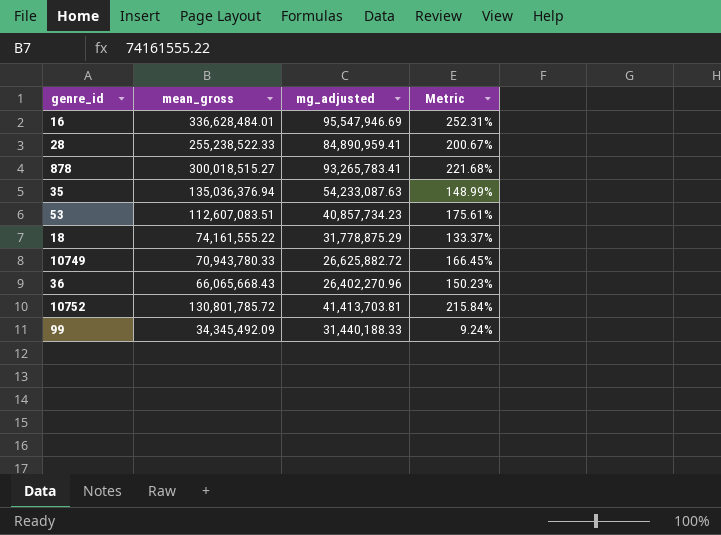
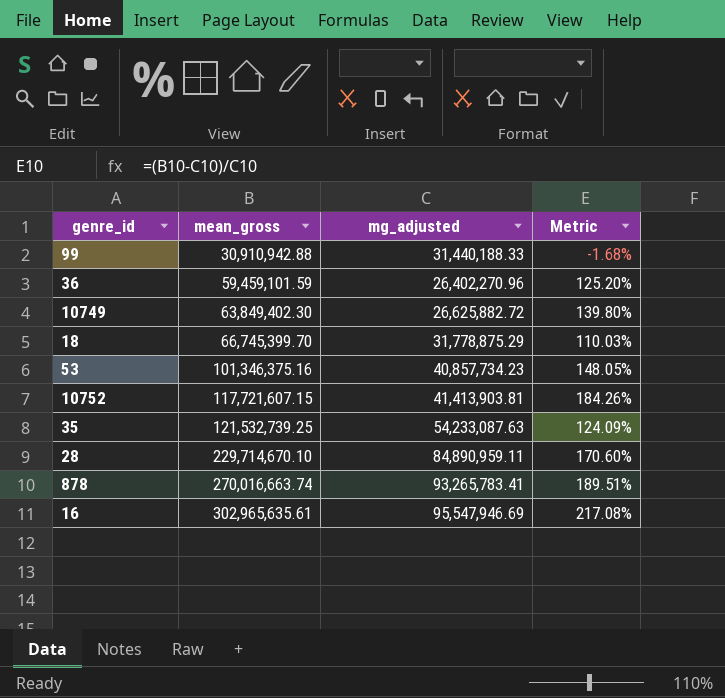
row order: none -> mean_gross ascending
99 | mean_gross: 34,345,492.09 -> 30,910,942.88
99 | Metric: 9.24% -> -1.68%
36 | mean_gross: 66,065,668.43 -> 59,459,101.59
36 | Metric: 150.23% -> 125.20%
10749 | mean_gross: 70,943,780.33 -> 63,849,402.30
10749 | Metric: 166.45% -> 139.80%
18 | mean_gross: 74,161,555.22 -> 66,745,399.70
18 | Metric: 133.37% -> 110.03%
53 | mean_gross: 112,607,083.51 -> 101,346,375.16
53 | Metric: 175.61% -> 148.05%
10752 | mean_gross: 130,801,785.72 -> 117,721,607.15
10752 | mg_adjusted: 41,413,703.81 -> 41,413,903.81
10752 | Metric: 215.84% -> 184.26%
35 | mean_gross: 135,036,376.94 -> 121,532,739.25
35 | Metric: 148.99% -> 124.09%
28 | mean_gross: 255,238,522.33 -> 229,714,670.10
28 | mg_adjusted: 84,890,959.41 -> 84,890,959.11
28 | Metric: 200.67% -> 170.60%
878 | mean_gross: 300,018,515.27 -> 270,016,663.74
878 | Metric: 221.68% -> 189.51%
16 | mean_gross: 336,628,484.01 -> 302,965,635.61
16 | Metric: 252.31% -> 217.08%

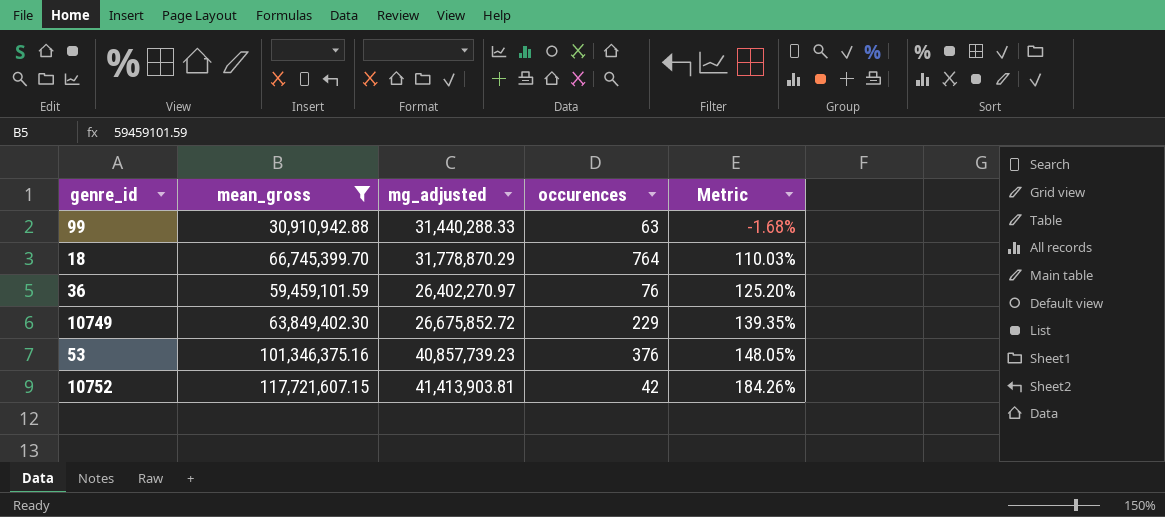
filter: none -> mean_gross <= 117,721,607.15
row order: mean_gross ascending -> Metric ascending
column occurences | position: none -> 4
99 | mg_adjusted: 31,440,188.33 -> 31,440,288.33
18 | mg_adjusted: 31,778,875.29 -> 31,778,870.29
36 | mg_adjusted: 26,402,270.96 -> 26,402,270.97
10749 | mg_adjusted: 26,625,882.72 -> 26,675,852.72
10749 | Metric: 139.80% -> 139.35%
53 | mg_adjusted: 40,857,734.23 -> 40,857,739.23

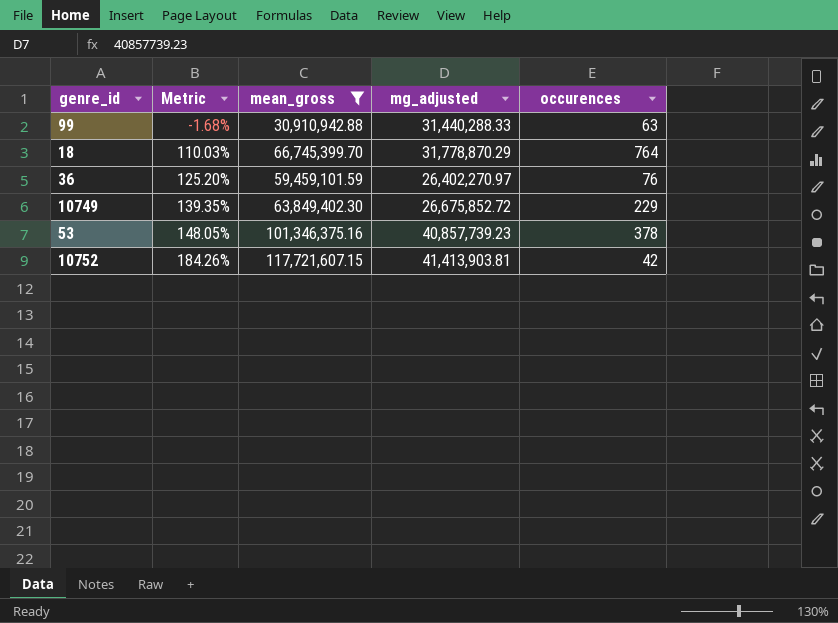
column Metric | position: 5 -> 2
53 | occurences: 376 -> 378

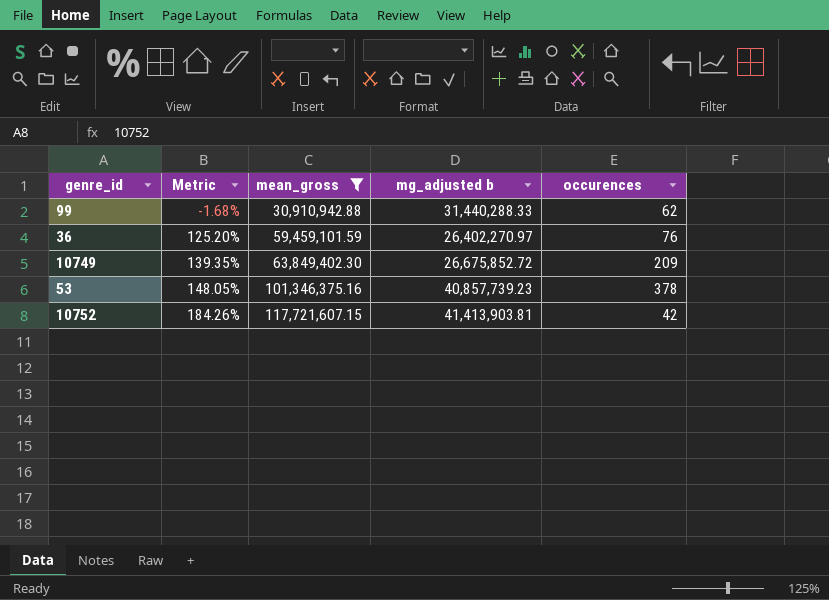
column name: mg_adjusted -> mg_adjusted b
row 18: 110.03% | 66,745,399.70 | 31,778,870.29 | 764 -> none
99 | occurences: 63 -> 62
10749 | occurences: 229 -> 209

